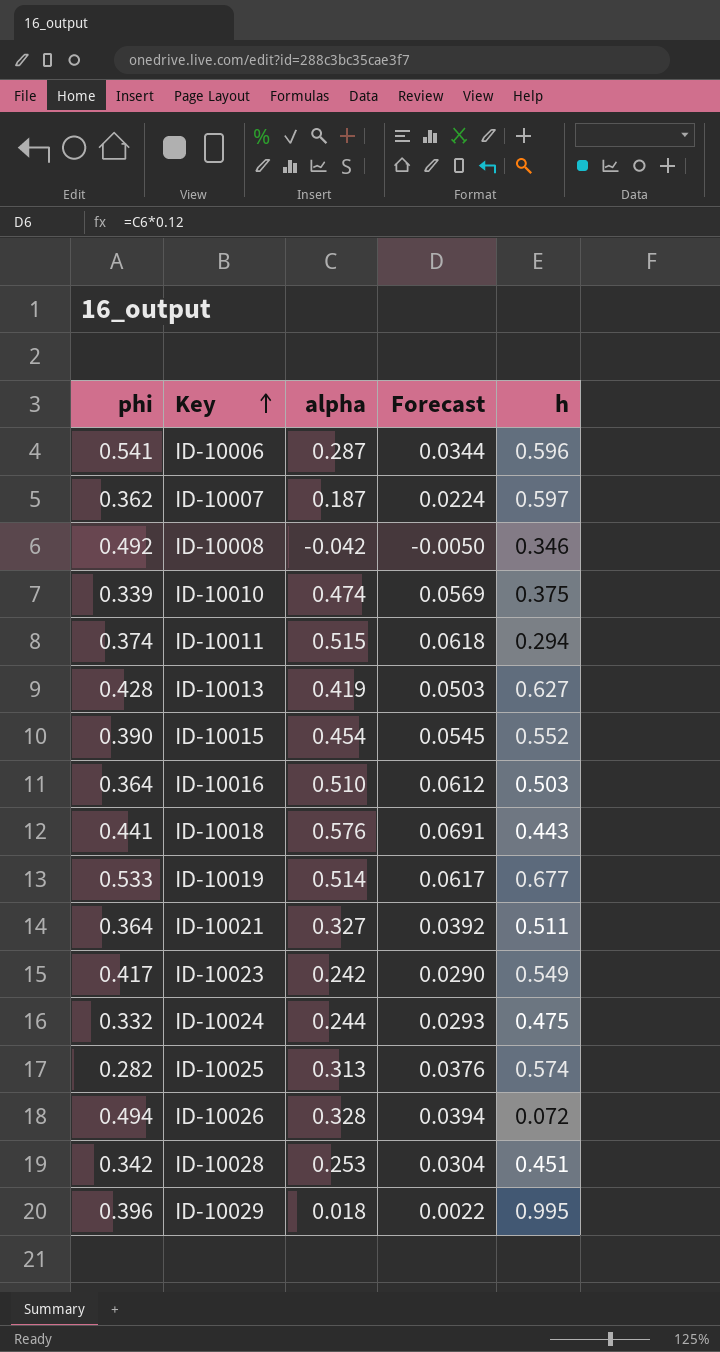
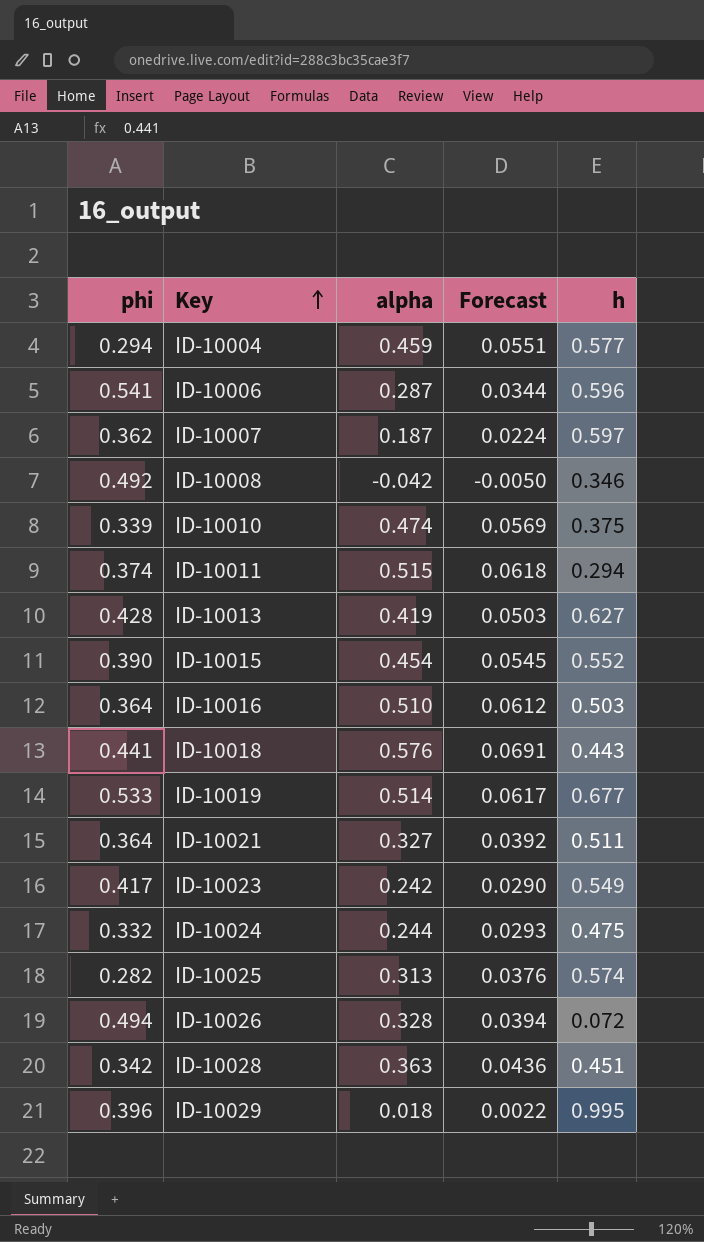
row ID-10004: none -> 0.294 | 0.459 | 0.0551 | 0.577
ID-10028 | alpha: 0.253 -> 0.363
ID-10028 | Forecast: 0.0304 -> 0.0436

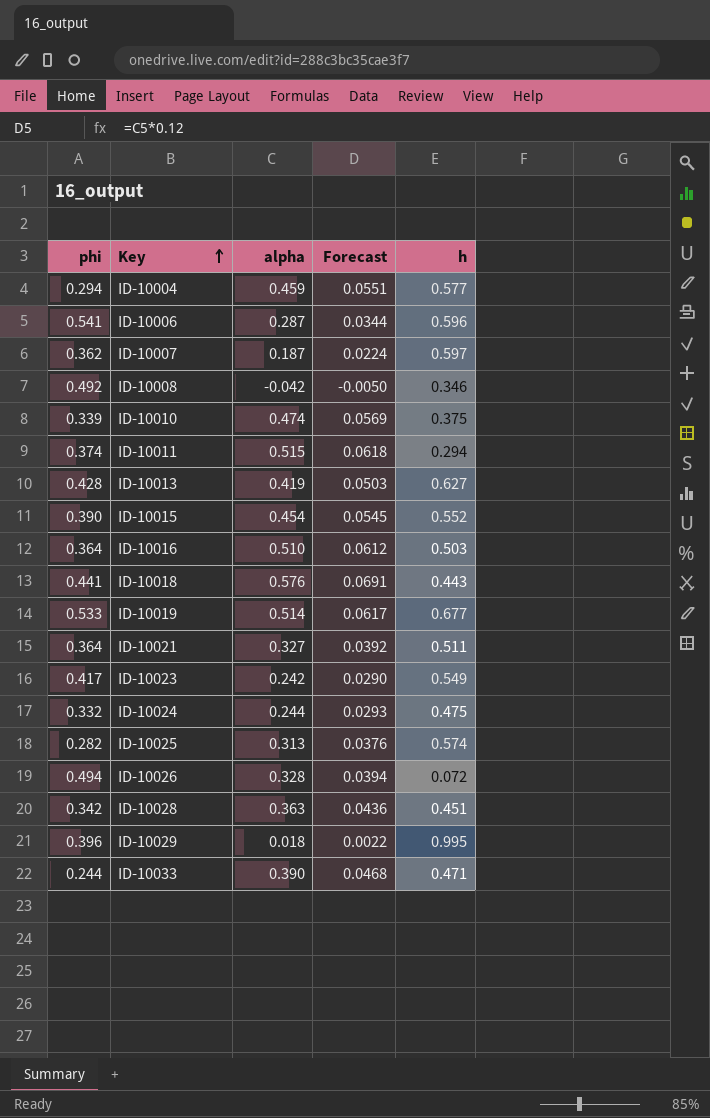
row ID-10033: none -> 0.244 | 0.390 | 0.0468 | 0.471

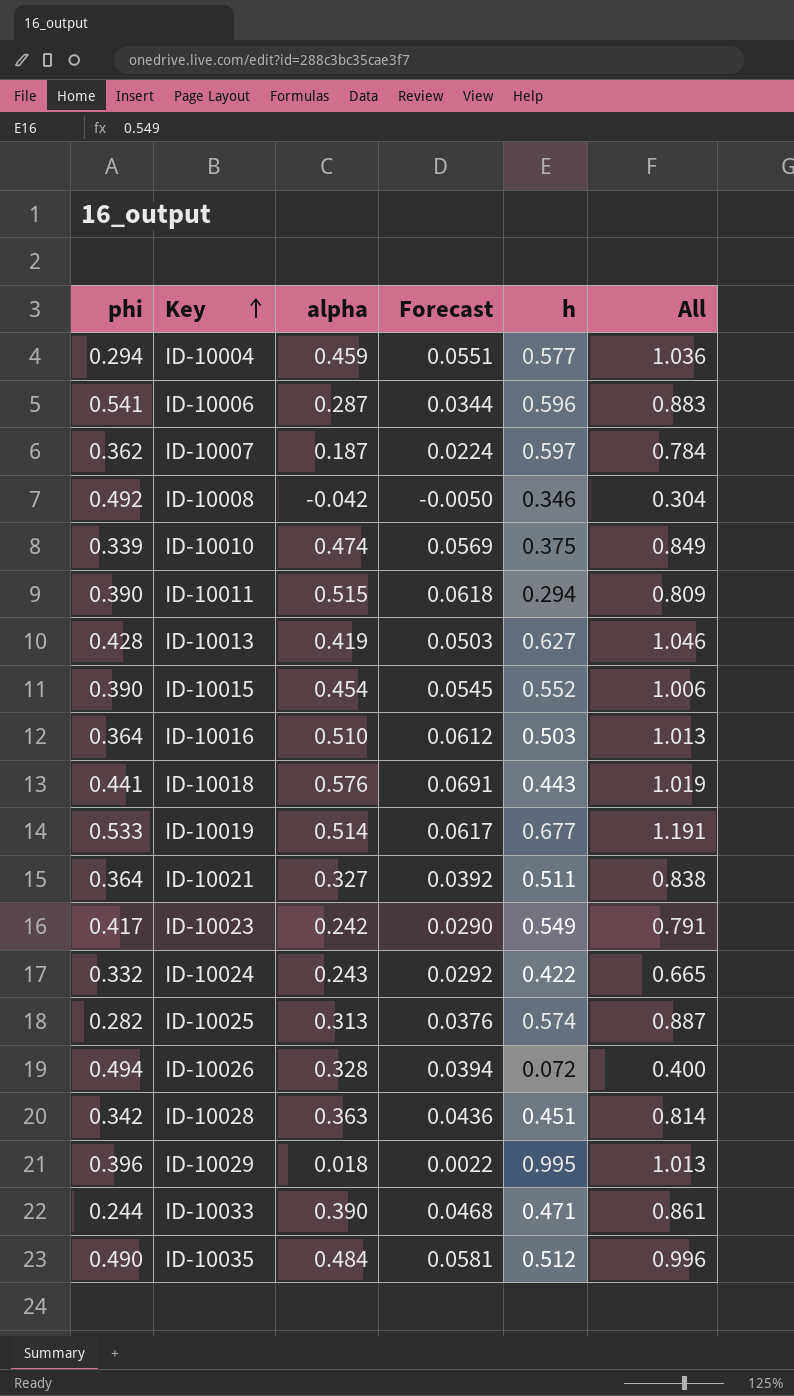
column All | formula: none -> [alpha] + [h]
ID-10011 | phi: 0.374 -> 0.390
ID-10024 | alpha: 0.244 -> 0.243
ID-10024 | Forecast: 0.0293 -> 0.0292
ID-10024 | h: 0.475 -> 0.422
row ID-10035: none -> 0.490 | 0.484 | 0.0581 | 0.512 | 0.996

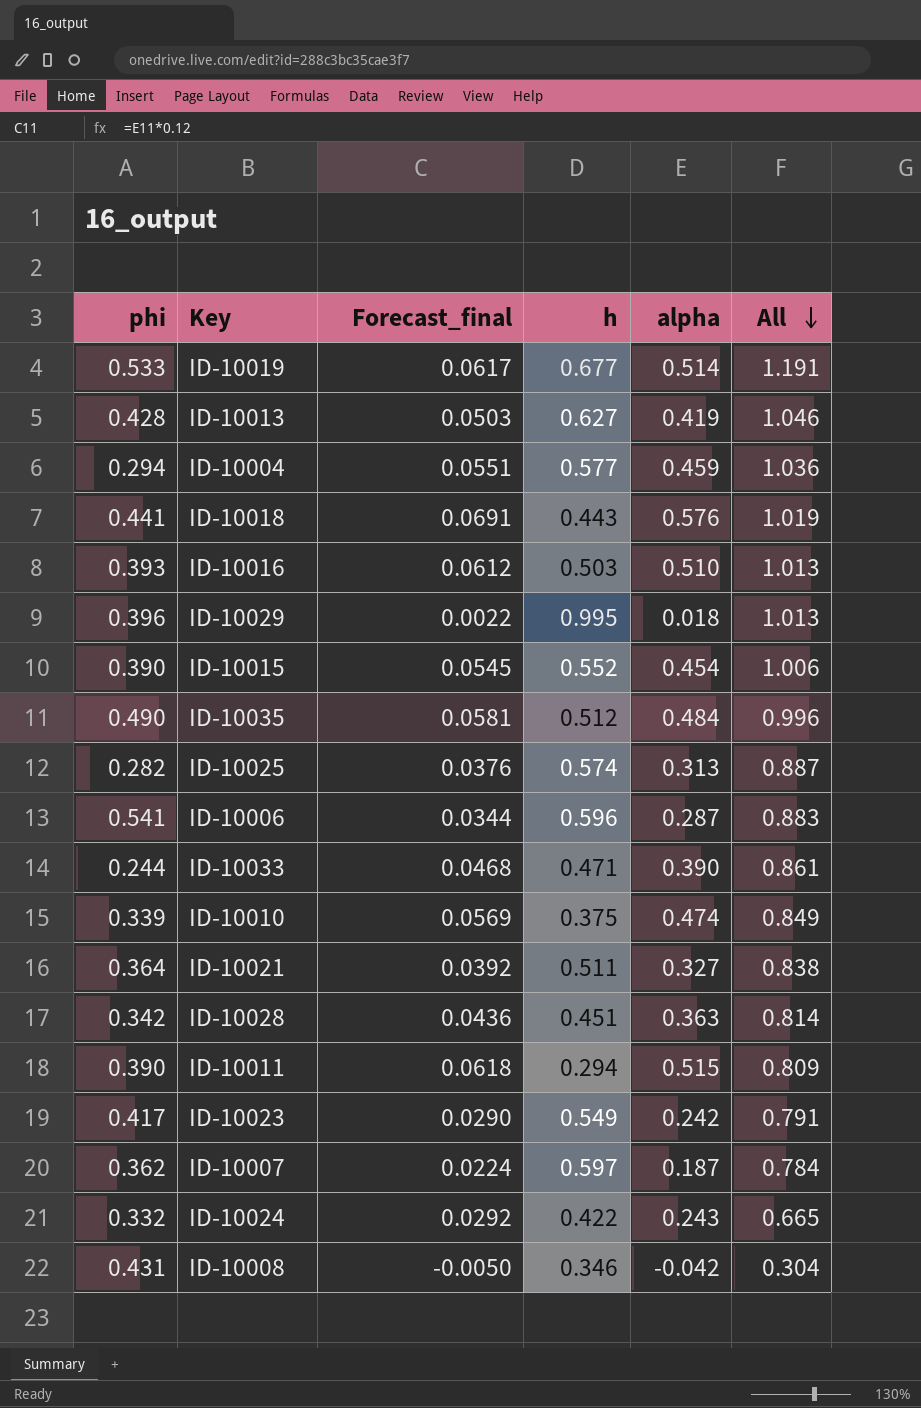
row order: Key ascending -> All descending
column name: Forecast -> Forecast_final
column alpha | position: 3 -> 5
row ID-10026: 0.494 | 0.328 | 0.0394 | 0.072 | 0.400 -> none
ID-10016 | phi: 0.364 -> 0.393
ID-10008 | phi: 0.492 -> 0.431

